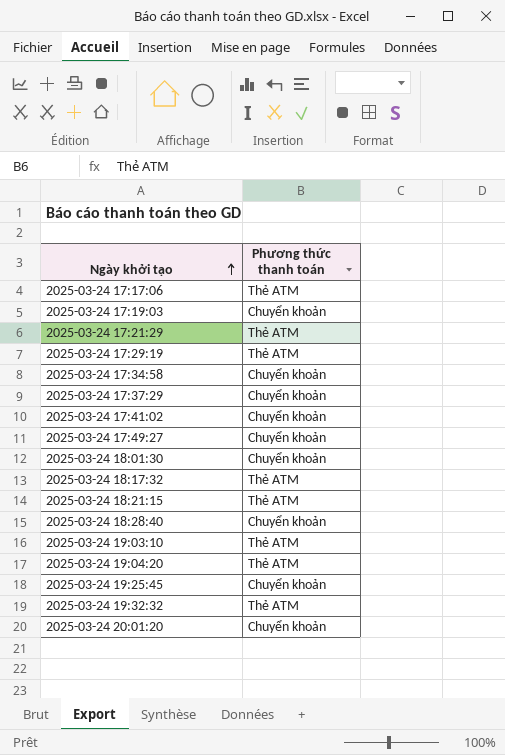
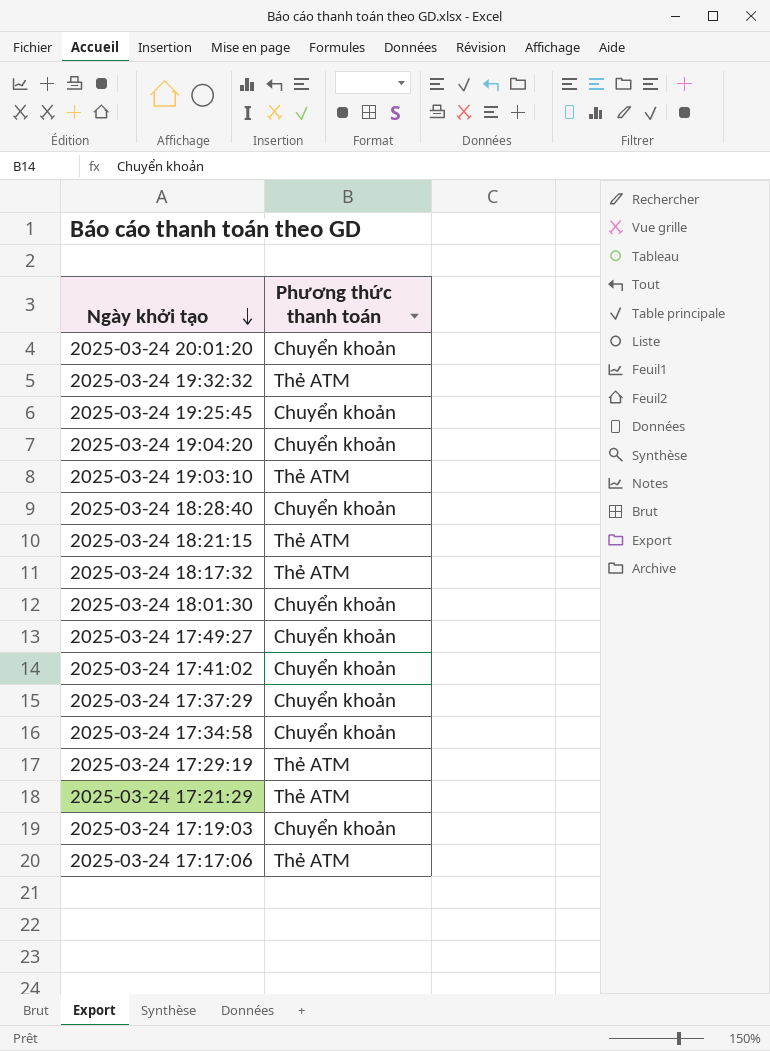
row order: Ngày khởi tạo ascending -> Ngày khởi tạo descending
2025-03-24 19:04:20 | Phương thức thanh toán: Thẻ ATM -> Chuyển khoản

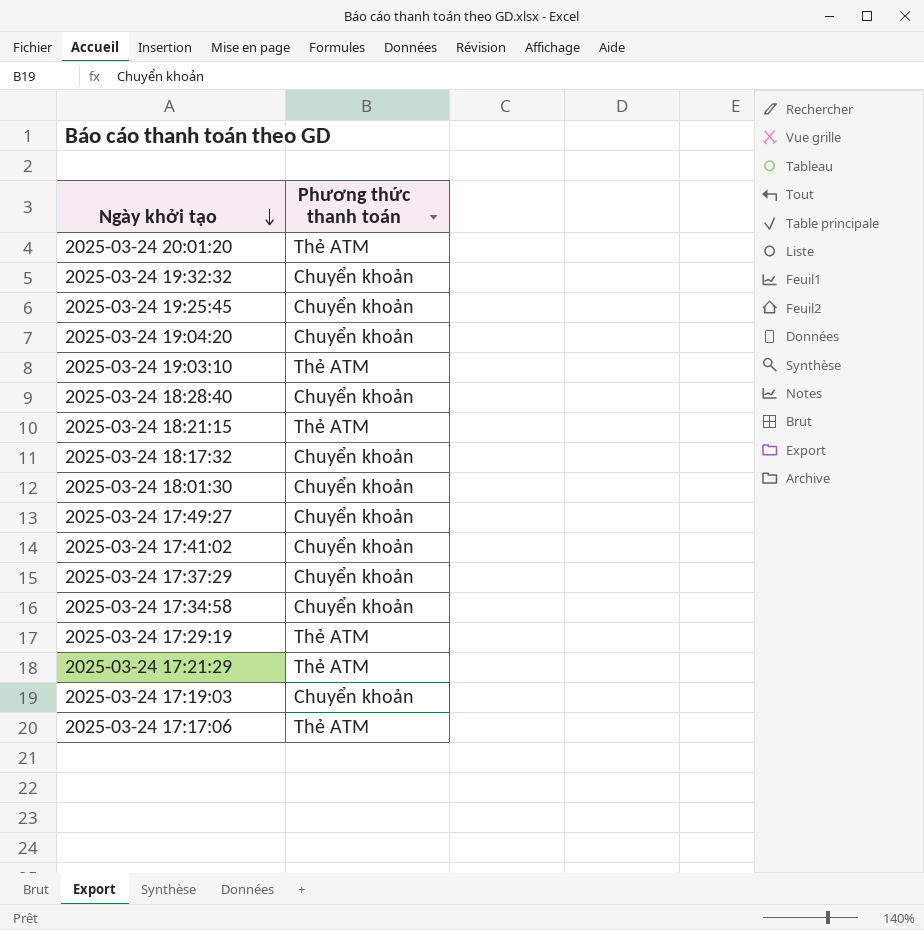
2025-03-24 20:01:20 | Phương thức thanh toán: Chuyển khoản -> Thẻ ATM
2025-03-24 19:32:32 | Phương thức thanh toán: Thẻ ATM -> Chuyển khoản
2025-03-24 18:17:32 | Phương thức thanh toán: Thẻ ATM -> Chuyển khoản

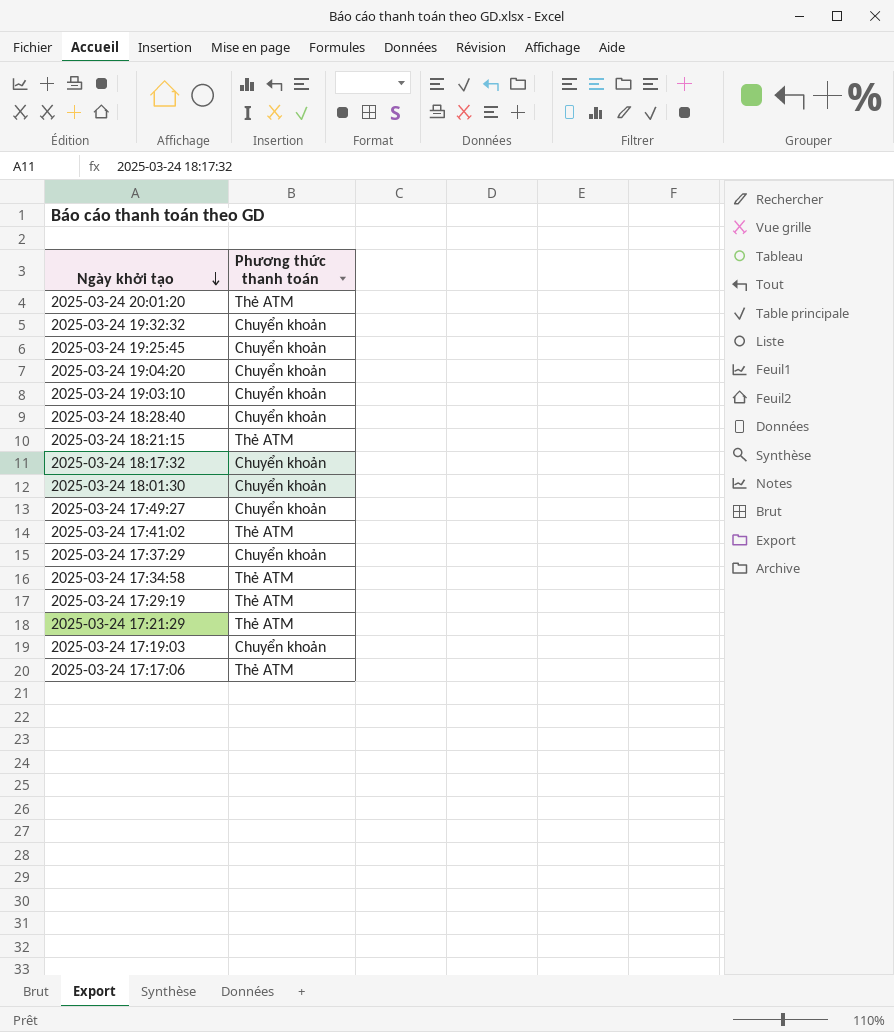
2025-03-24 19:03:10 | Phương thức thanh toán: Thẻ ATM -> Chuyển khoản
2025-03-24 17:41:02 | Phương thức thanh toán: Chuyển khoản -> Thẻ ATM
2025-03-24 17:34:58 | Phương thức thanh toán: Chuyển khoản -> Thẻ ATM

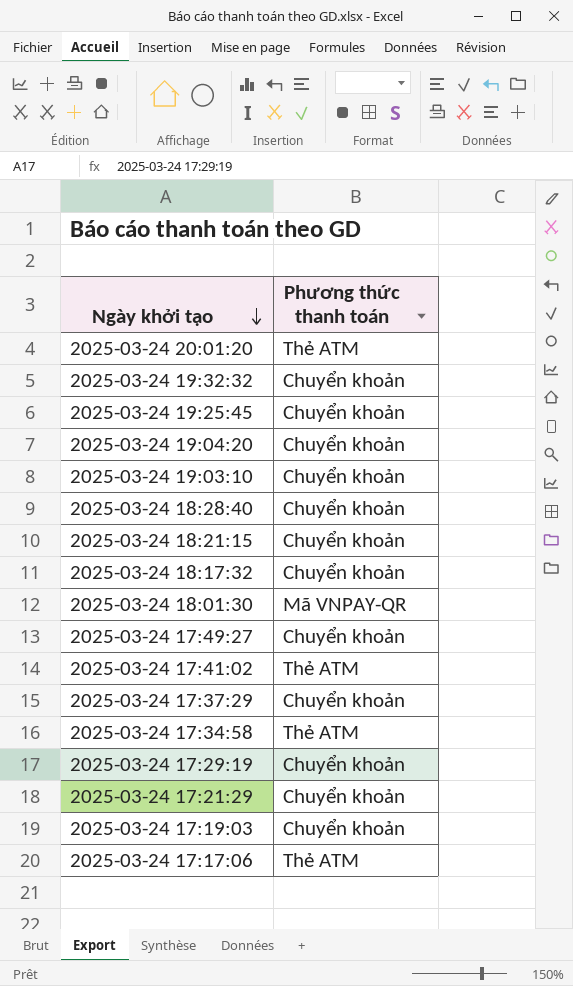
2025-03-24 18:21:15 | Phương thức thanh toán: Thẻ ATM -> Chuyển khoản
2025-03-24 18:01:30 | Phương thức thanh toán: Chuyển khoản -> Mã VNPAY-QR
2025-03-24 17:29:19 | Phương thức thanh toán: Thẻ ATM -> Chuyển khoản
2025-03-24 17:21:29 | Phương thức thanh toán: Thẻ ATM -> Chuyển khoản

